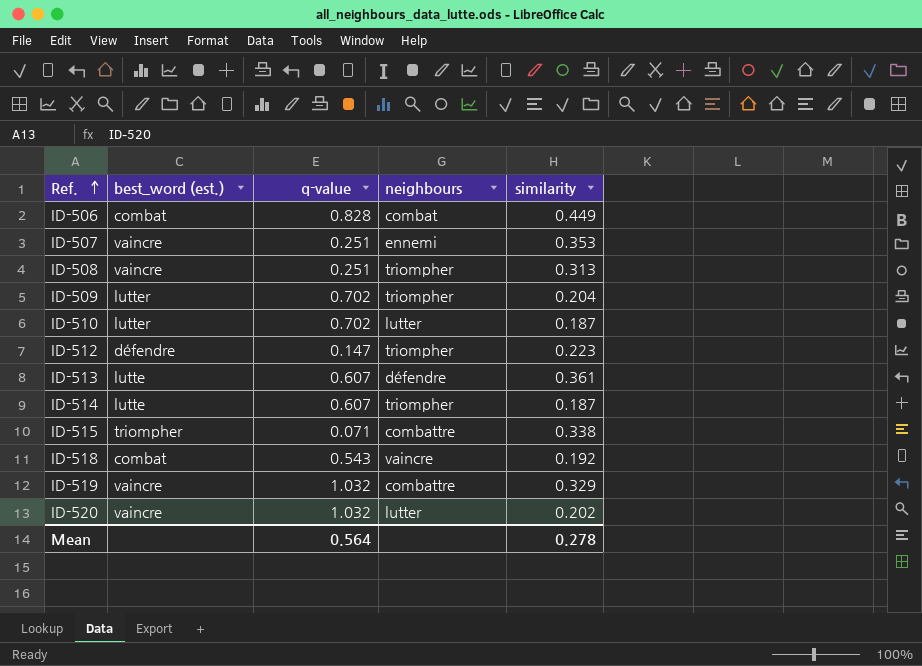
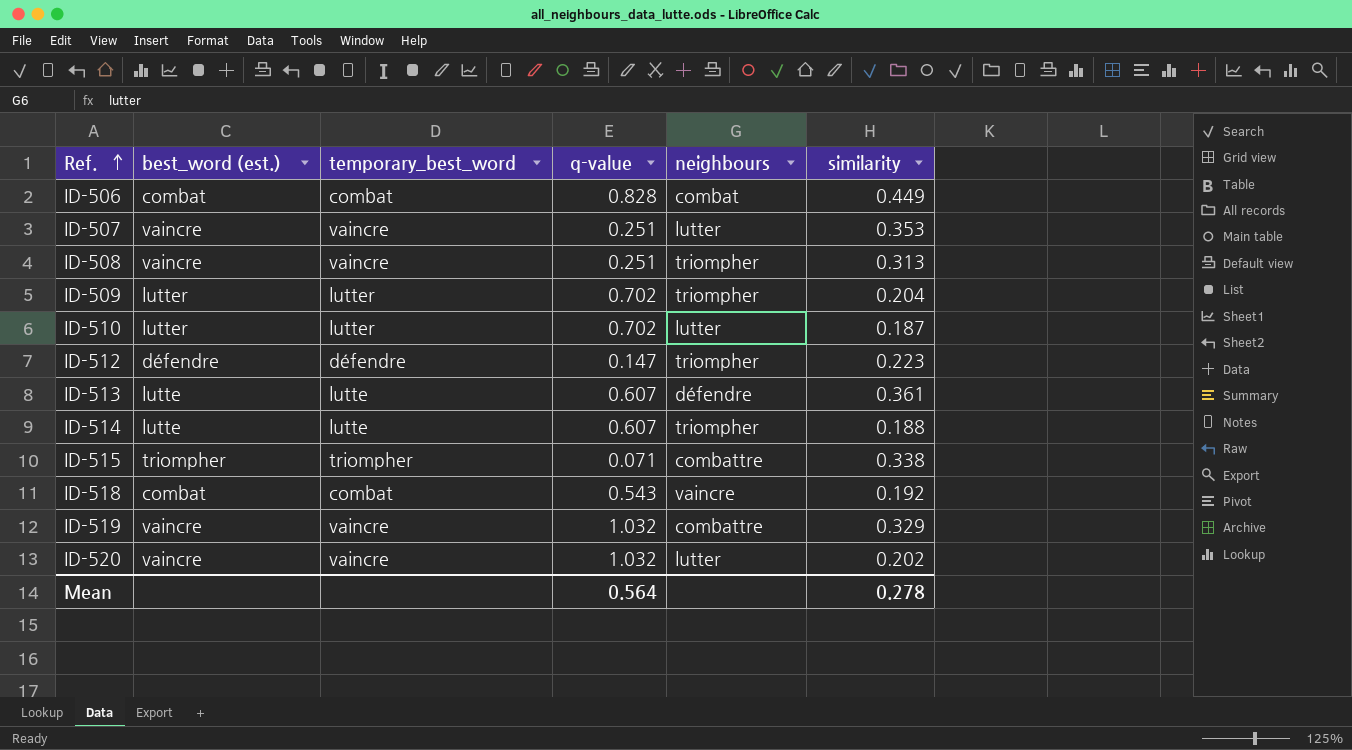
column temporary_best_word | position: none -> 3
ID-507 | neighbours: ennemi -> lutter
ID-514 | similarity: 0.187 -> 0.188

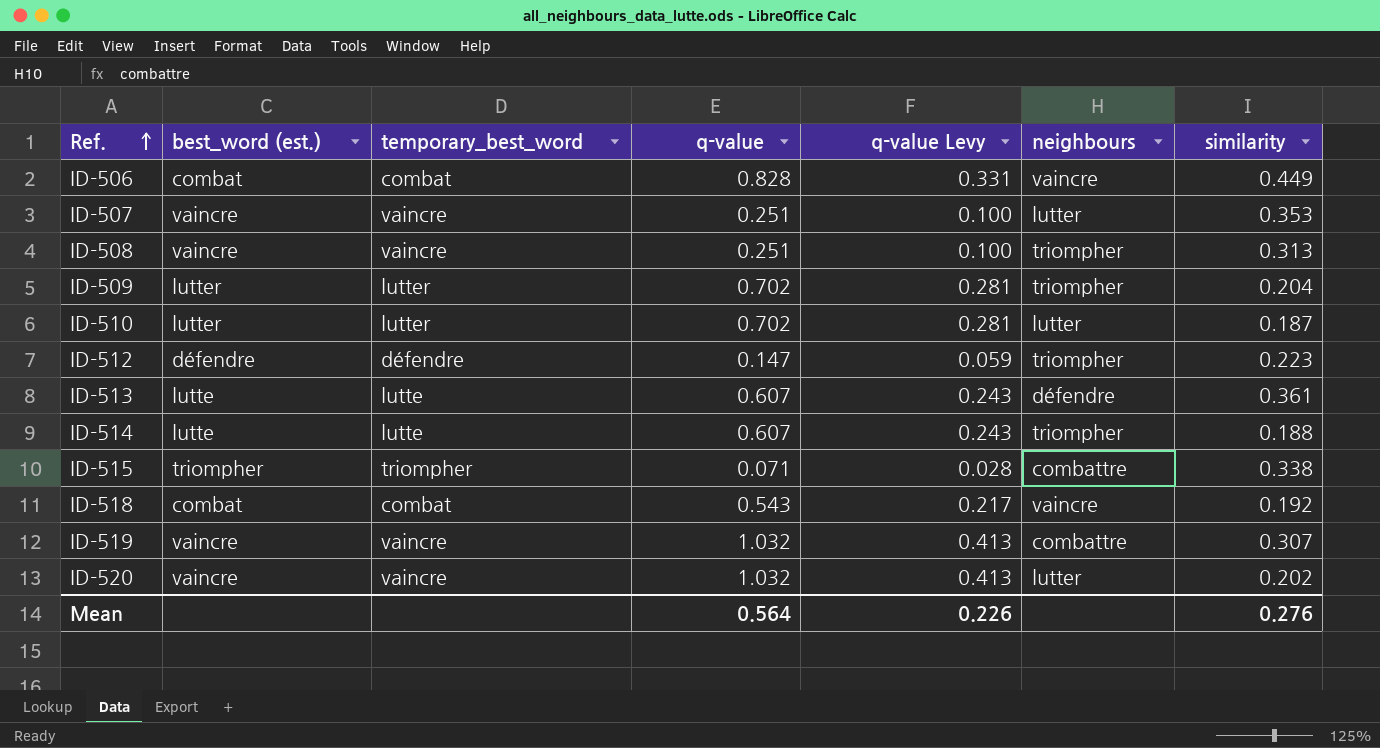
column q-value Levy | formula: none -> [q-value] * 0.4
ID-506 | neighbours: combat -> vaincre
ID-519 | similarity: 0.329 -> 0.307
Mean | similarity: 0.278 -> 0.276

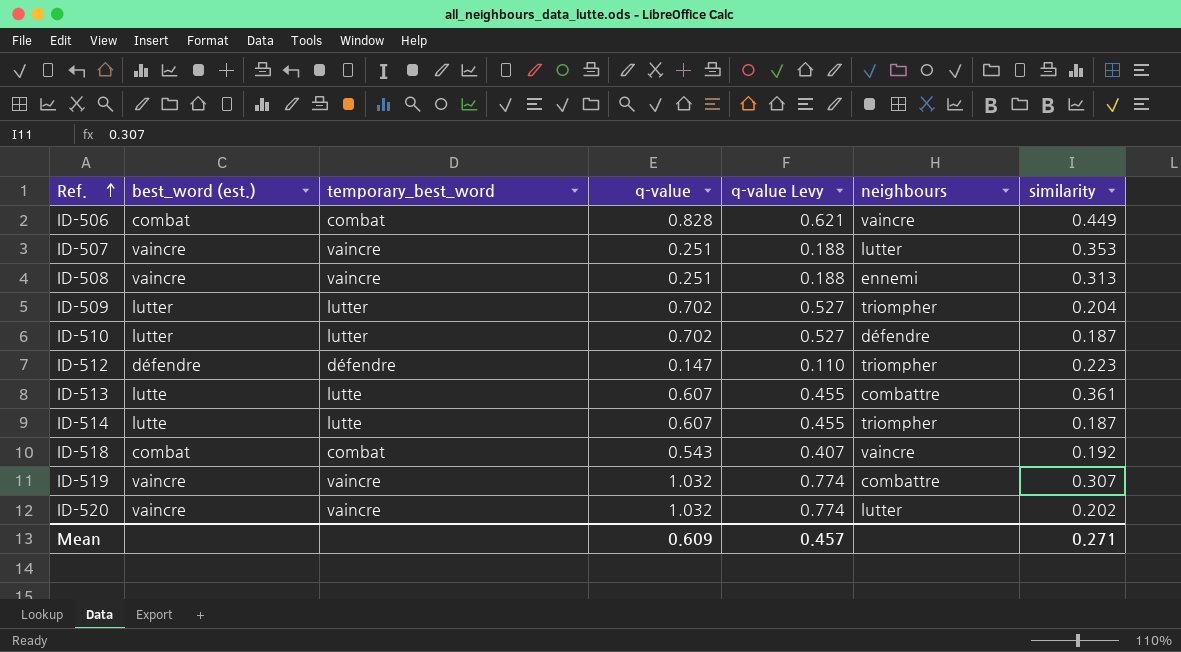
column q-value Levy | formula: [q-value] * 0.4 -> [q-value] * 0.75
row ID-515: triompher | triompher | 0.071 | 0.028 | combattre | 0.338 -> none
ID-508 | neighbours: triompher -> ennemi
ID-510 | neighbours: lutter -> défendre
ID-513 | neighbours: défendre -> combattre
ID-514 | similarity: 0.188 -> 0.187
Mean | q-value: 0.564 -> 0.609
Mean | q-value Levy: 0.226 -> 0.457
Mean | similarity: 0.276 -> 0.271

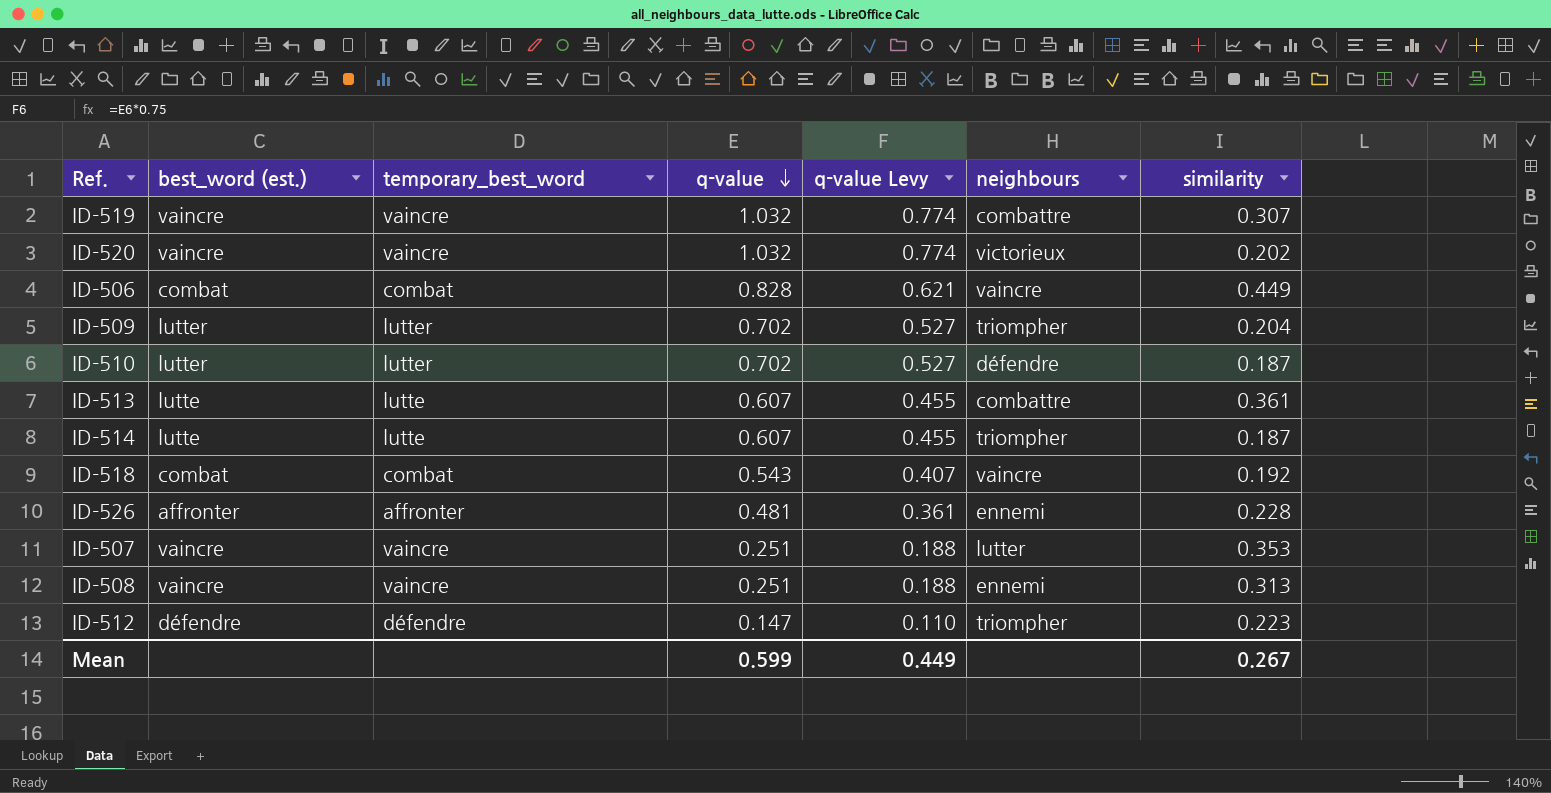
row order: Ref. ascending -> q-value descending
ID-520 | neighbours: lutter -> victorieux
row ID-526: none -> affronter | affronter | 0.481 | 0.361 | ennemi | 0.228
Mean | q-value: 0.609 -> 0.599
Mean | q-value Levy: 0.457 -> 0.449
Mean | similarity: 0.271 -> 0.267

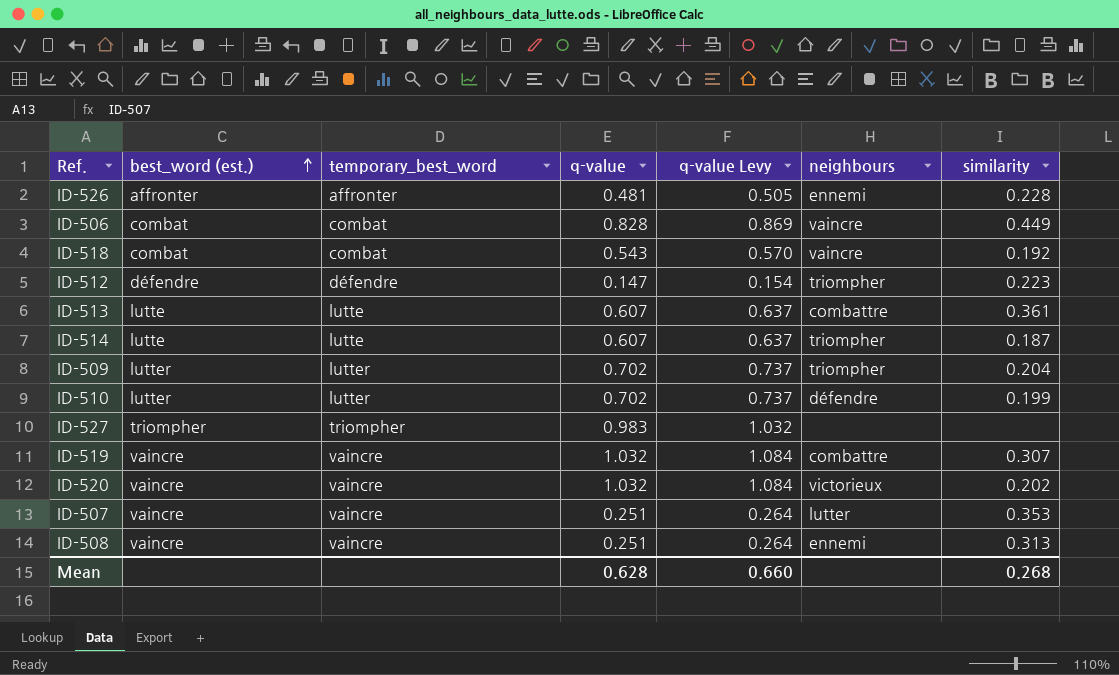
row order: q-value descending -> best_word (est.) ascending
column q-value Levy | formula: [q-value] * 0.75 -> [q-value] * 1.05
ID-510 | similarity: 0.187 -> 0.199
row ID-527: none -> triompher | triompher | 0.983 | 1.032 | none | none
Mean | q-value: 0.599 -> 0.628
Mean | q-value Levy: 0.449 -> 0.660
Mean | similarity: 0.267 -> 0.268

